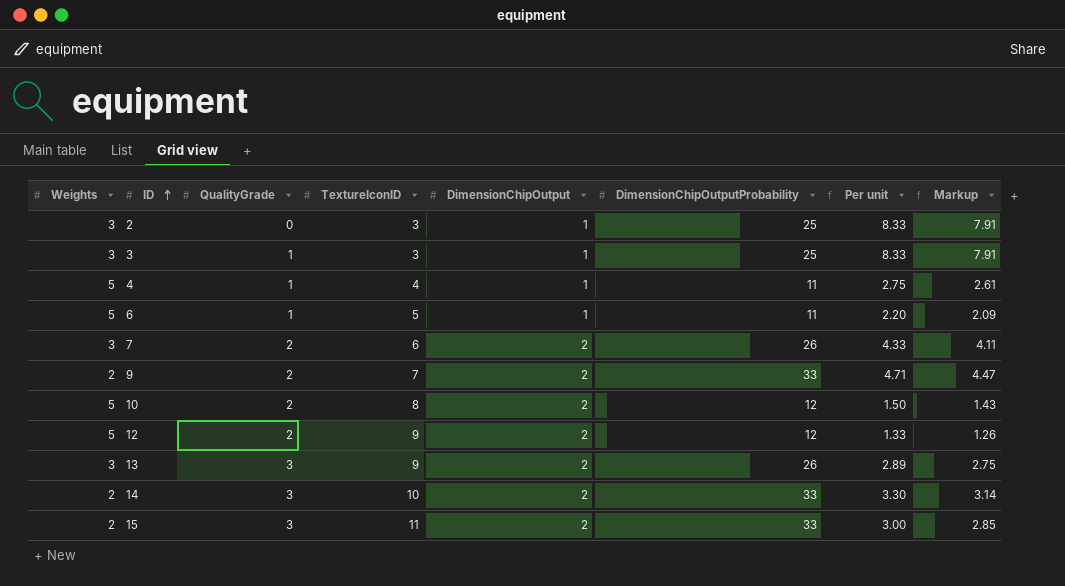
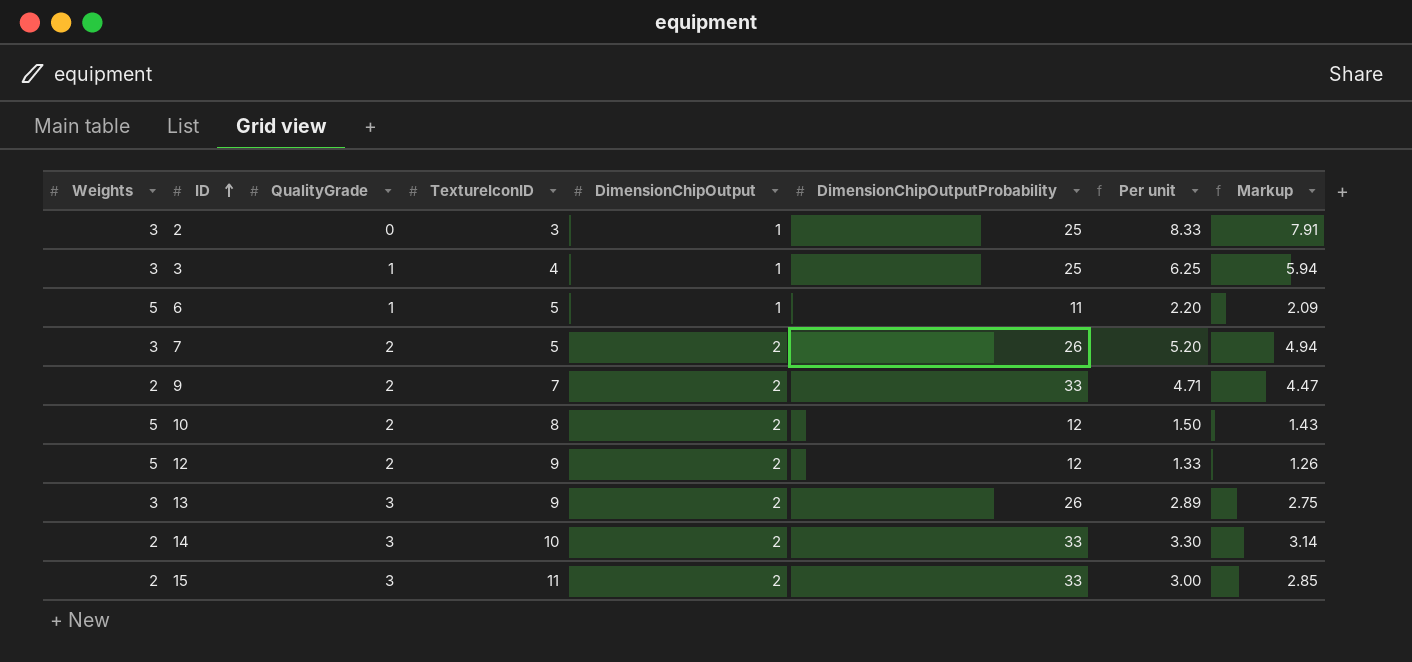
row 4: 5 | 1 | 4 | 1 | 11 | 2.75 | 2.61 -> none
3 | TextureIconID: 3 -> 4
3 | Per unit: 8.33 -> 6.25
3 | Markup: 7.91 -> 5.94
7 | TextureIconID: 6 -> 5
7 | Per unit: 4.33 -> 5.20
7 | Markup: 4.11 -> 4.94

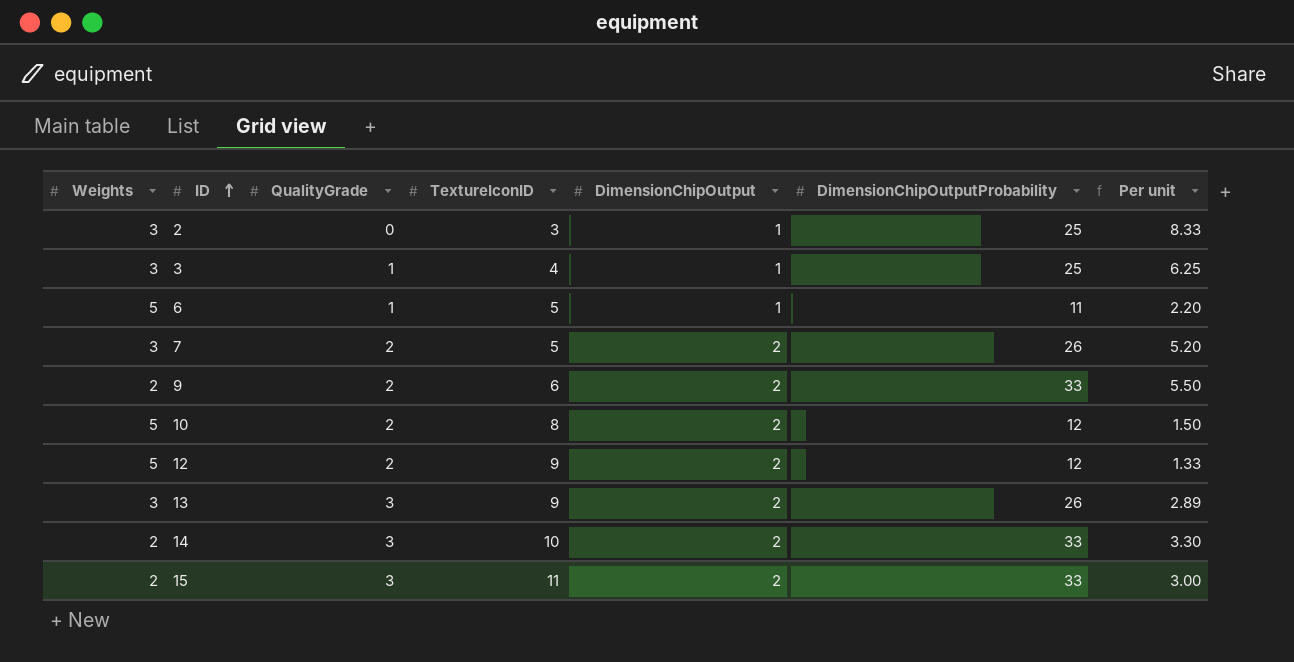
column Markup | formula: [Per unit] * 0.95 -> none
9 | TextureIconID: 7 -> 6
9 | Per unit: 4.71 -> 5.50

